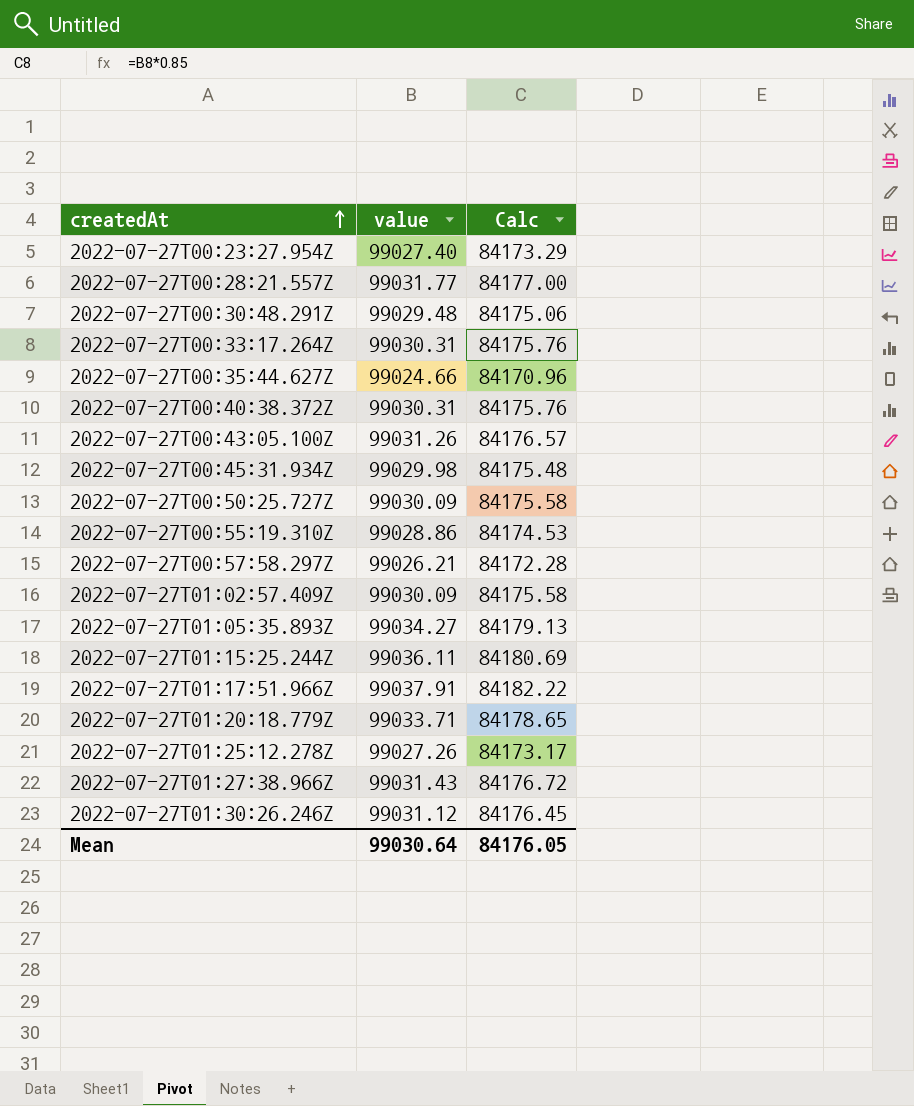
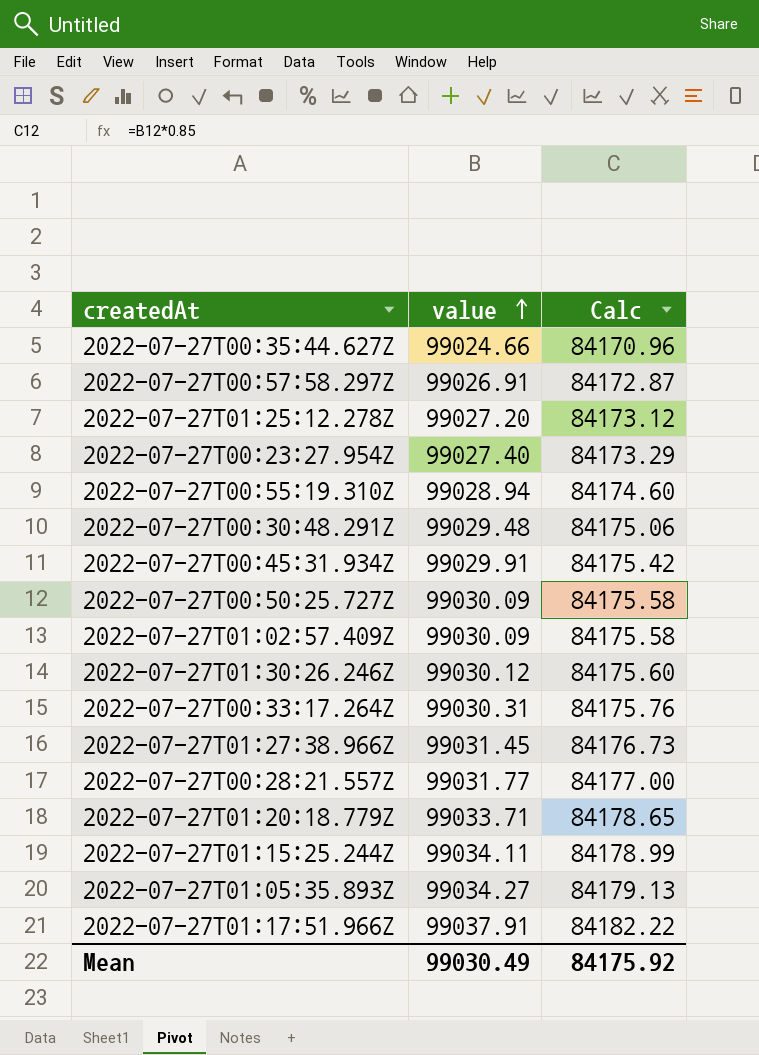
row order: createdAt ascending -> value ascending
row 2022-07-27T00:40:38.372Z: 99030.31 | 84175.76 -> none
row 2022-07-27T00:43:05.100Z: 99031.26 | 84176.57 -> none
2022-07-27T00:57:58.297Z | value: 99026.21 -> 99026.91
2022-07-27T00:57:58.297Z | Calc: 84172.28 -> 84172.87
2022-07-27T01:25:12.278Z | value: 99027.26 -> 99027.20
2022-07-27T01:25:12.278Z | Calc: 84173.17 -> 84173.12
2022-07-27T00:55:19.310Z | value: 99028.86 -> 99028.94
2022-07-27T00:55:19.310Z | Calc: 84174.53 -> 84174.60
2022-07-27T00:45:31.934Z | value: 99029.98 -> 99029.91
2022-07-27T00:45:31.934Z | Calc: 84175.48 -> 84175.42
2022-07-27T01:30:26.246Z | value: 99031.12 -> 99030.12
2022-07-27T01:30:26.246Z | Calc: 84176.45 -> 84175.60
2022-07-27T01:27:38.966Z | value: 99031.43 -> 99031.45
2022-07-27T01:27:38.966Z | Calc: 84176.72 -> 84176.73
2022-07-27T01:15:25.244Z | value: 99036.11 -> 99034.11
2022-07-27T01:15:25.244Z | Calc: 84180.69 -> 84178.99
Mean | value: 99030.64 -> 99030.49
Mean | Calc: 84176.05 -> 84175.92

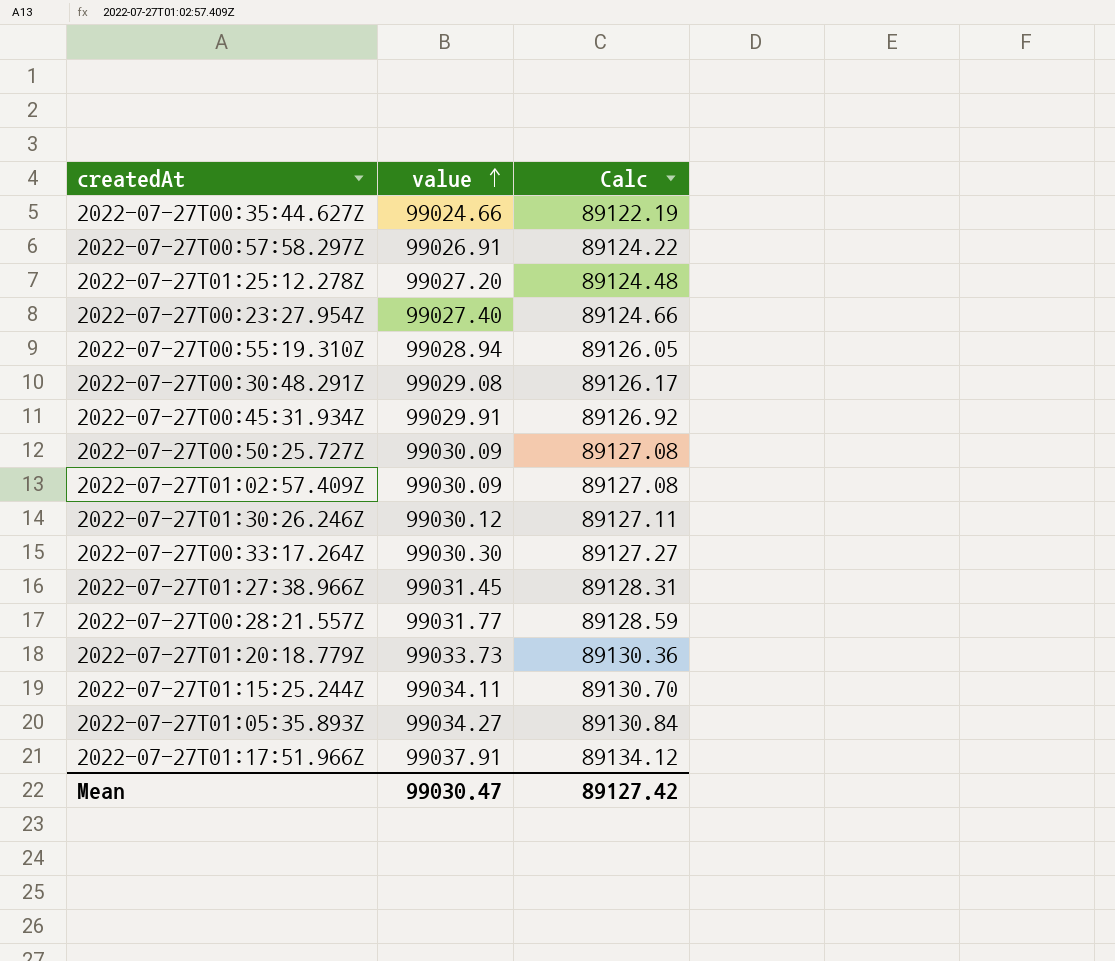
column Calc | formula: [value] * 0.85 -> [value] * 0.9
2022-07-27T00:30:48.291Z | value: 99029.48 -> 99029.08
2022-07-27T00:33:17.264Z | value: 99030.31 -> 99030.30
2022-07-27T01:20:18.779Z | value: 99033.71 -> 99033.73
Mean | value: 99030.49 -> 99030.47
Mean | Calc: 84175.92 -> 89127.42

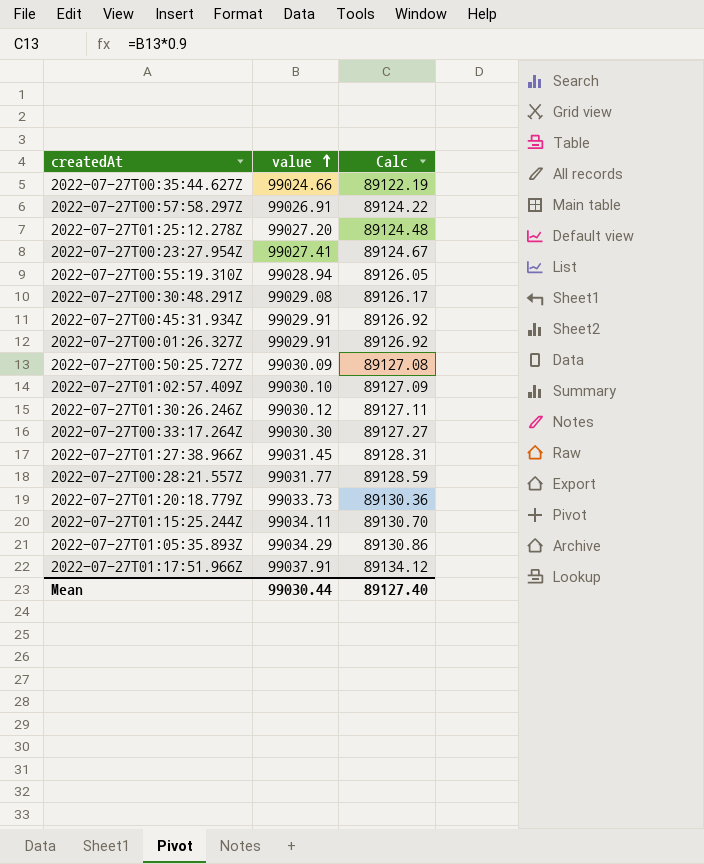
2022-07-27T00:23:27.954Z | value: 99027.40 -> 99027.41
2022-07-27T00:23:27.954Z | Calc: 89124.66 -> 89124.67
row 2022-07-27T00:01:26.327Z: none -> 99029.91 | 89126.92
2022-07-27T01:02:57.409Z | value: 99030.09 -> 99030.10
2022-07-27T01:02:57.409Z | Calc: 89127.08 -> 89127.09
2022-07-27T01:05:35.893Z | value: 99034.27 -> 99034.29
2022-07-27T01:05:35.893Z | Calc: 89130.84 -> 89130.86
Mean | value: 99030.47 -> 99030.44
Mean | Calc: 89127.42 -> 89127.40

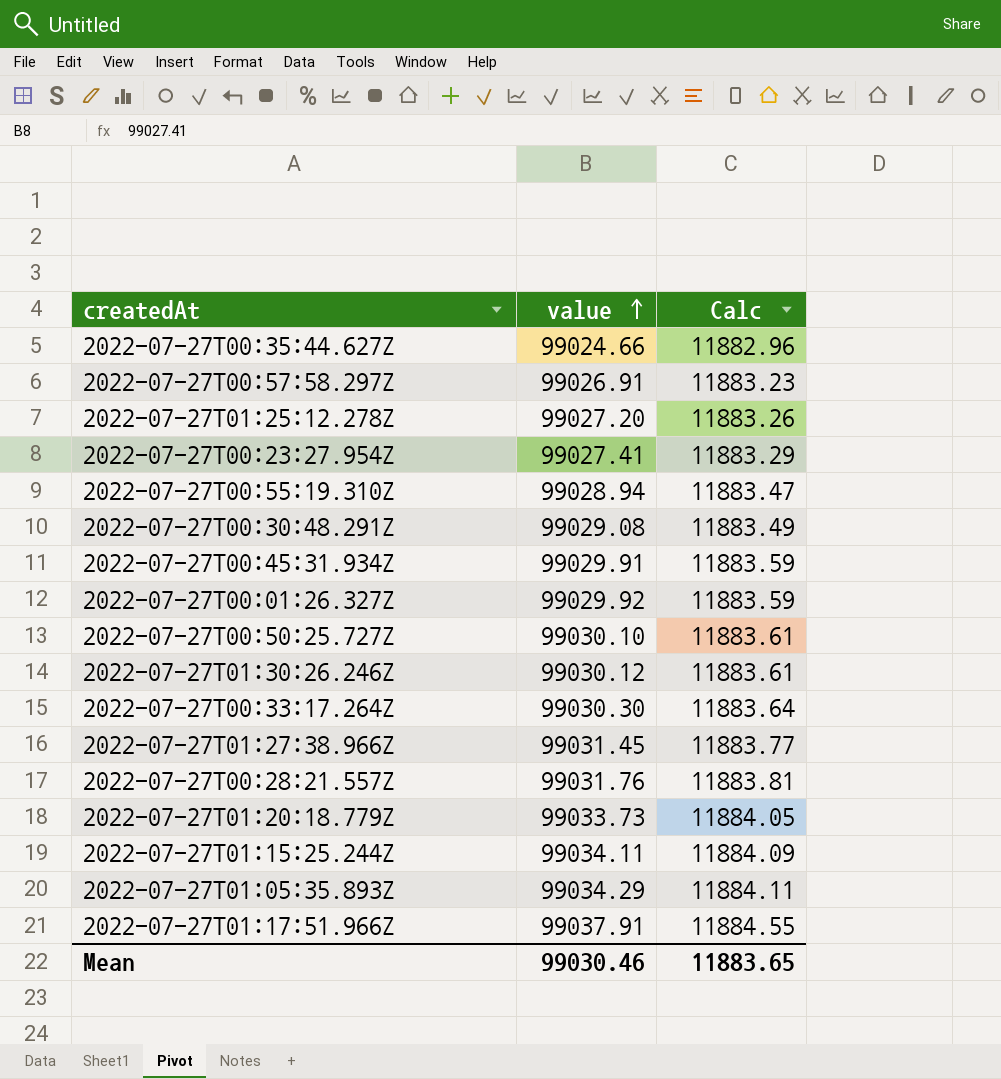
column Calc | formula: [value] * 0.9 -> [value] * 0.12
row 2022-07-27T01:02:57.409Z: 99030.10 | 89127.09 -> none
2022-07-27T00:01:26.327Z | value: 99029.91 -> 99029.92
2022-07-27T00:50:25.727Z | value: 99030.09 -> 99030.10
2022-07-27T00:28:21.557Z | value: 99031.77 -> 99031.76
Mean | value: 99030.44 -> 99030.46
Mean | Calc: 89127.40 -> 11883.65

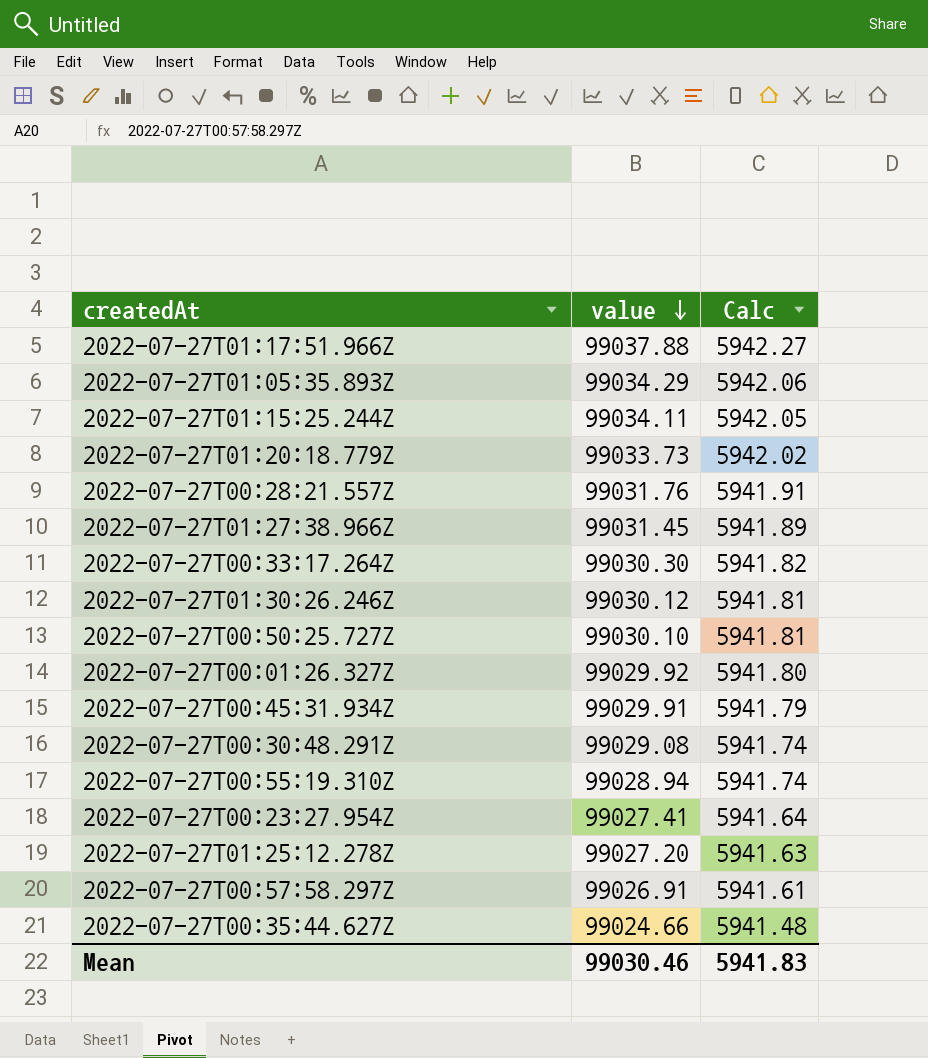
row order: value ascending -> value descending
column Calc | formula: [value] * 0.12 -> [value] * 0.06
2022-07-27T01:17:51.966Z | value: 99037.91 -> 99037.88
Mean | Calc: 11883.65 -> 5941.83

